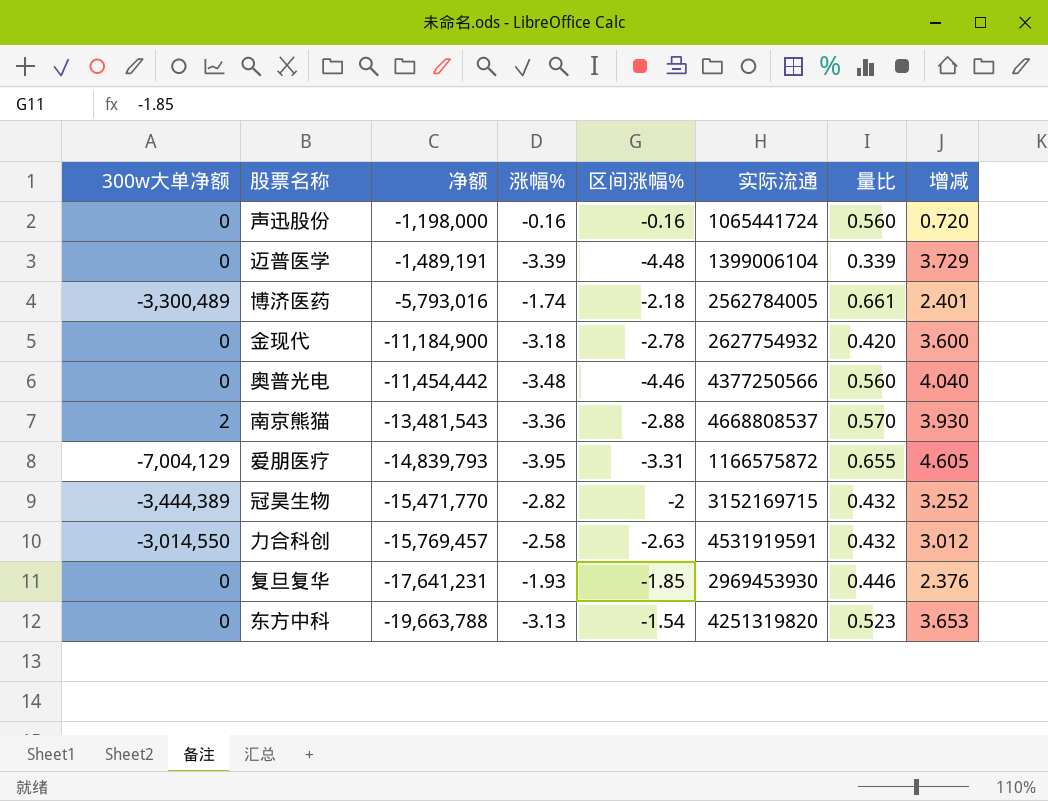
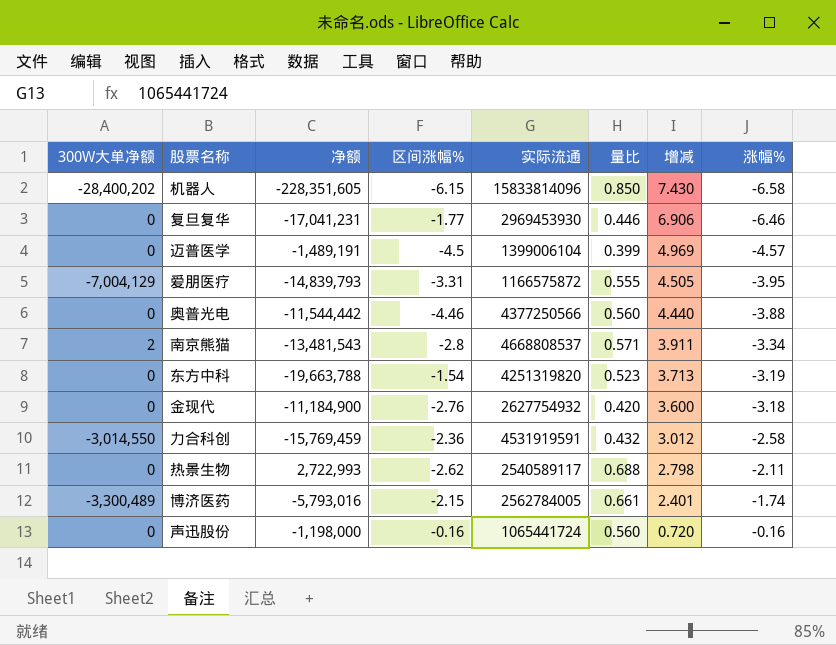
row order: 净额 descending -> 增减 descending
column name: 300w大单净额 -> 300W大单净额
column 涨幅% | position: 4 -> 8
row 冠昊生物: -3,444,389 | -15,471,770 | -2.82 | -2 | 3152169715 | 0.432 | 3.252 -> none
row 机器人: none -> -28,400,202 | -228,351,605 | -6.15 | 15833814096 | 0.850 | 7.430 | -6.58
复旦复华 | 净额: -17,641,231 -> -17,041,231
复旦复华 | 区间涨幅%: -1.85 -> -1.77
复旦复华 | 增减: 2.376 -> 6.906
复旦复华 | 涨幅%: -1.93 -> -6.46
迈普医学 | 区间涨幅%: -4.48 -> -4.5
迈普医学 | 量比: 0.339 -> 0.399
迈普医学 | 增减: 3.729 -> 4.969
迈普医学 | 涨幅%: -3.39 -> -4.57
爱朋医疗 | 量比: 0.655 -> 0.555
爱朋医疗 | 增减: 4.605 -> 4.505
奥普光电 | 净额: -11,454,442 -> -11,544,442
奥普光电 | 增减: 4.040 -> 4.440
奥普光电 | 涨幅%: -3.48 -> -3.88
南京熊猫 | 区间涨幅%: -2.88 -> -2.8
南京熊猫 | 量比: 0.570 -> 0.571
南京熊猫 | 增减: 3.930 -> 3.911
南京熊猫 | 涨幅%: -3.36 -> -3.34
东方中科 | 增减: 3.653 -> 3.713
东方中科 | 涨幅%: -3.13 -> -3.19
金现代 | 区间涨幅%: -2.78 -> -2.76
力合科创 | 净额: -15,769,457 -> -15,769,459
力合科创 | 区间涨幅%: -2.63 -> -2.36
row 热景生物: none -> 0 | 2,722,993 | -2.62 | 2540589117 | 0.688 | 2.798 | -2.11
博济医药 | 区间涨幅%: -2.18 -> -2.15

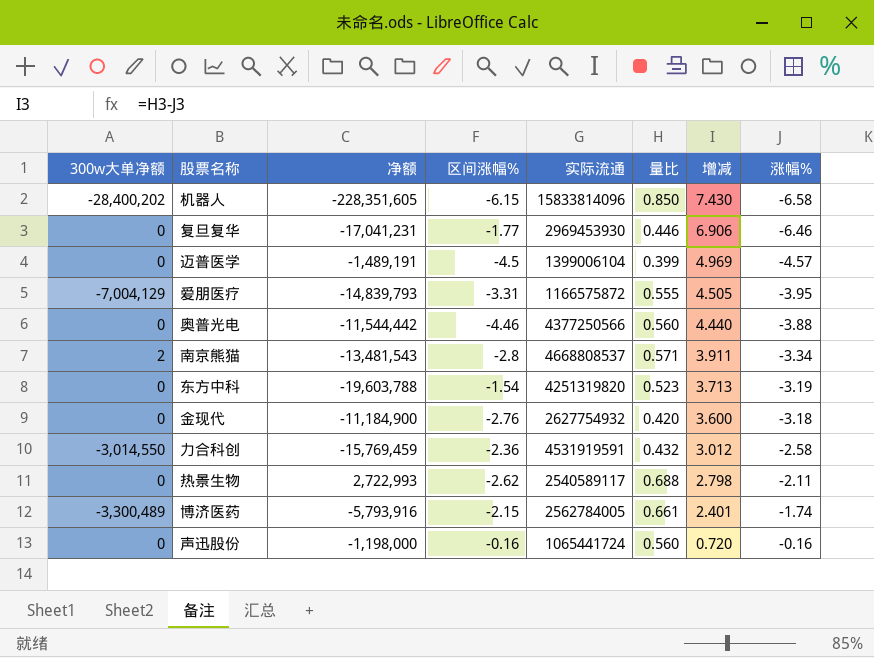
column name: 300W大单净额 -> 300w大单净额
东方中科 | 净额: -19,663,788 -> -19,603,788
博济医药 | 净额: -5,793,016 -> -5,793,916

